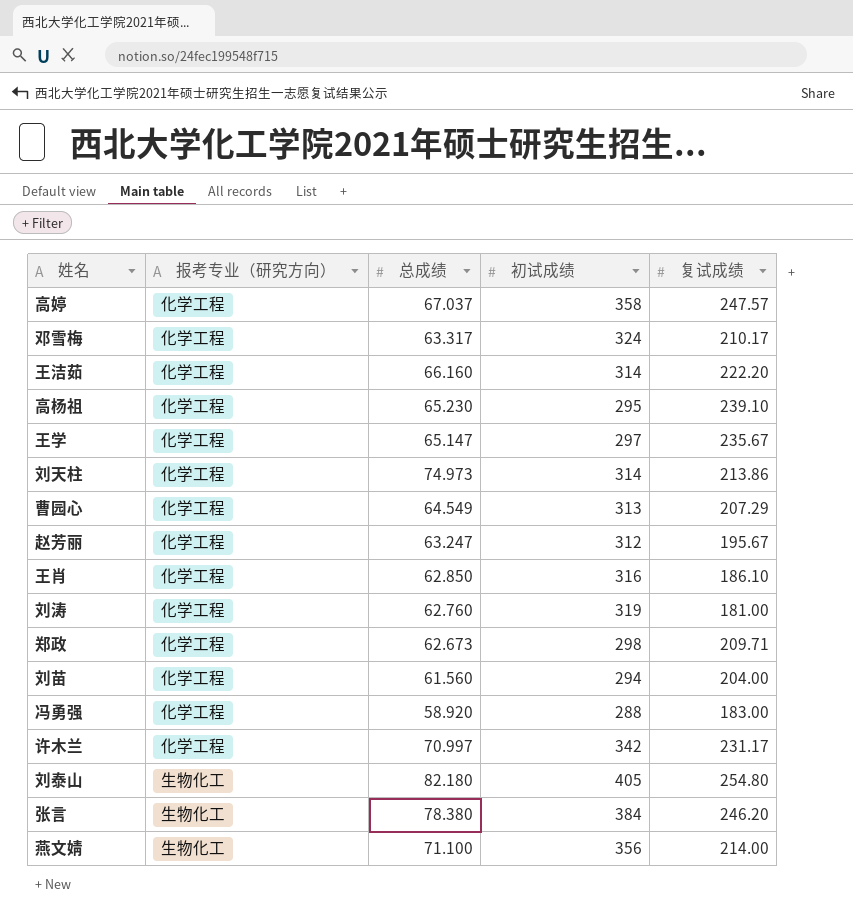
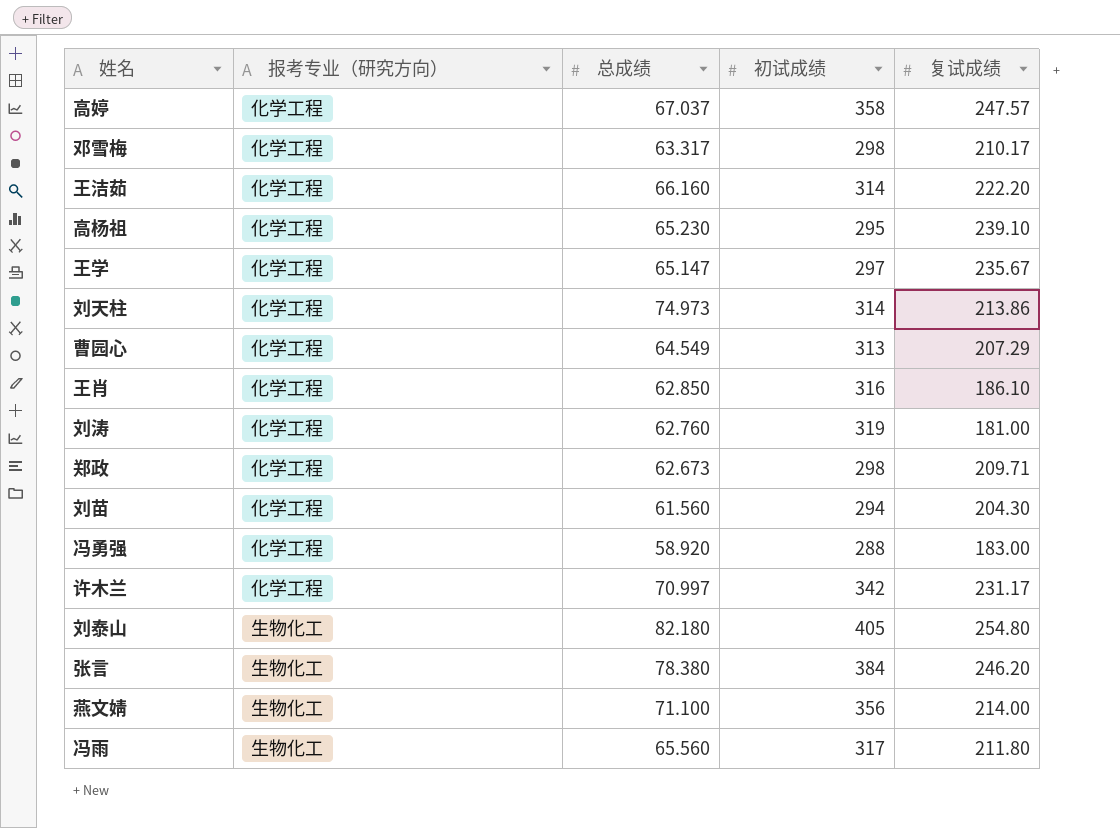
row 赵芳丽: 化学工程 | 63.247 | 312 | 195.67 -> none
邓雪梅 | 初试成绩: 324 -> 298
刘苗 | 复试成绩: 204.00 -> 204.30
row 冯雨: none -> 生物化工 | 65.560 | 317 | 211.80

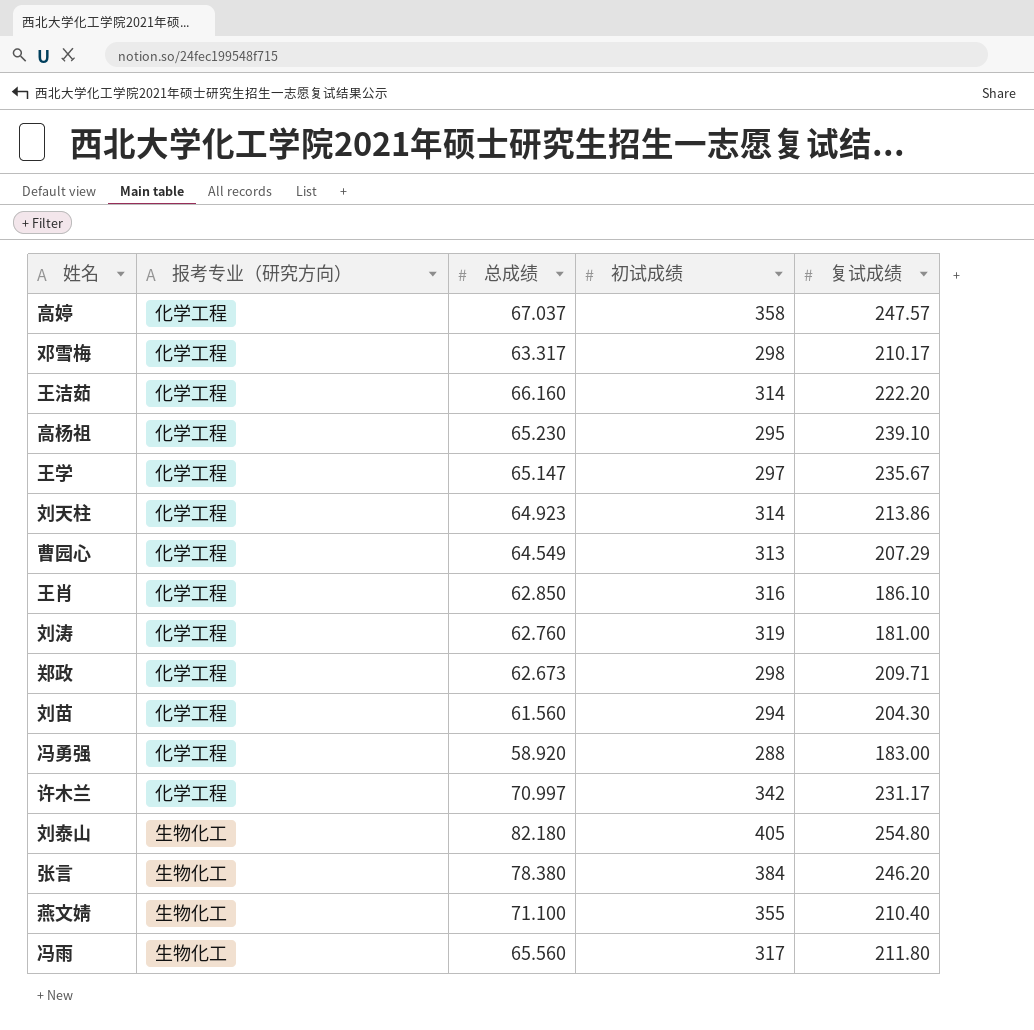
刘天柱 | 总成绩: 74.973 -> 64.923
燕文婧 | 初试成绩: 356 -> 355
燕文婧 | 复试成绩: 214.00 -> 210.40

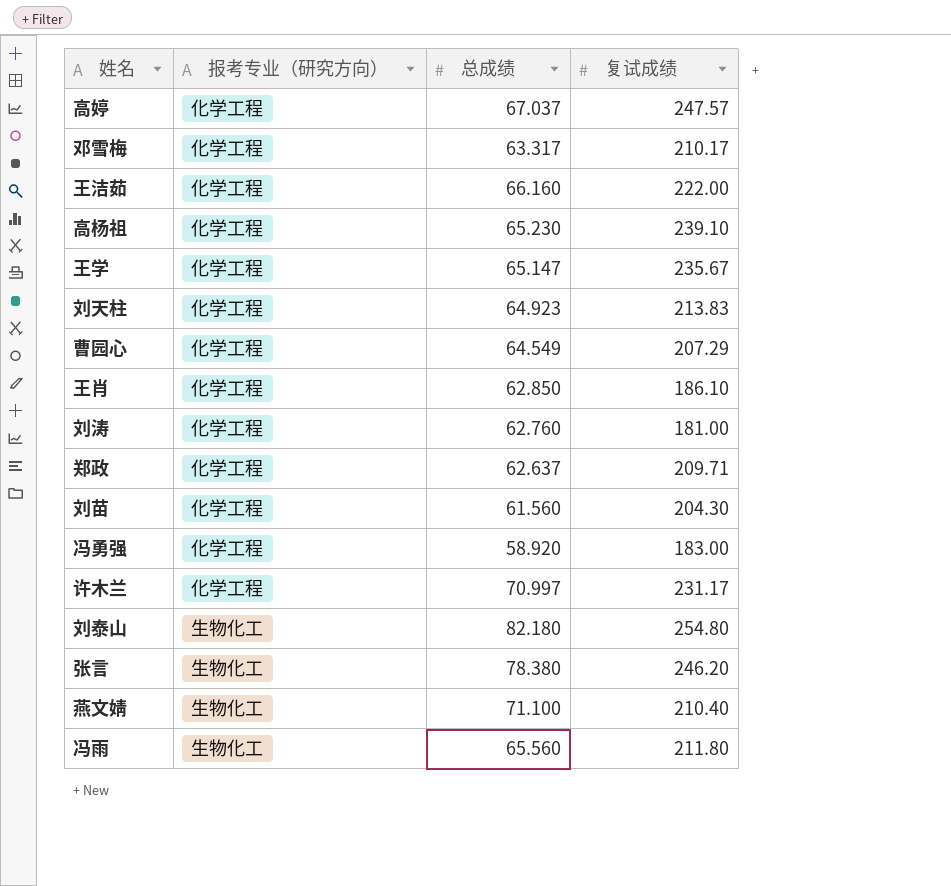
column 初试成绩 | position: 4 -> none
王洁茹 | 复试成绩: 222.20 -> 222.00
刘天柱 | 复试成绩: 213.86 -> 213.83
郑政 | 总成绩: 62.673 -> 62.637

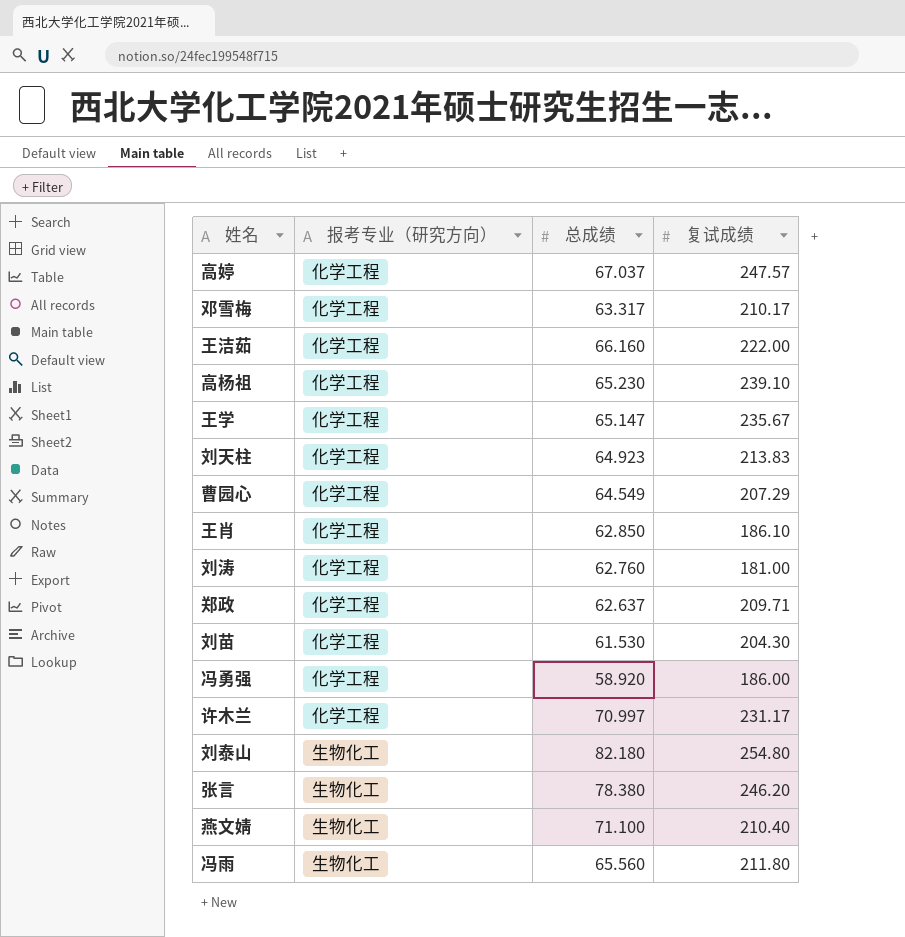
刘苗 | 总成绩: 61.560 -> 61.530
冯勇强 | 复试成绩: 183.00 -> 186.00

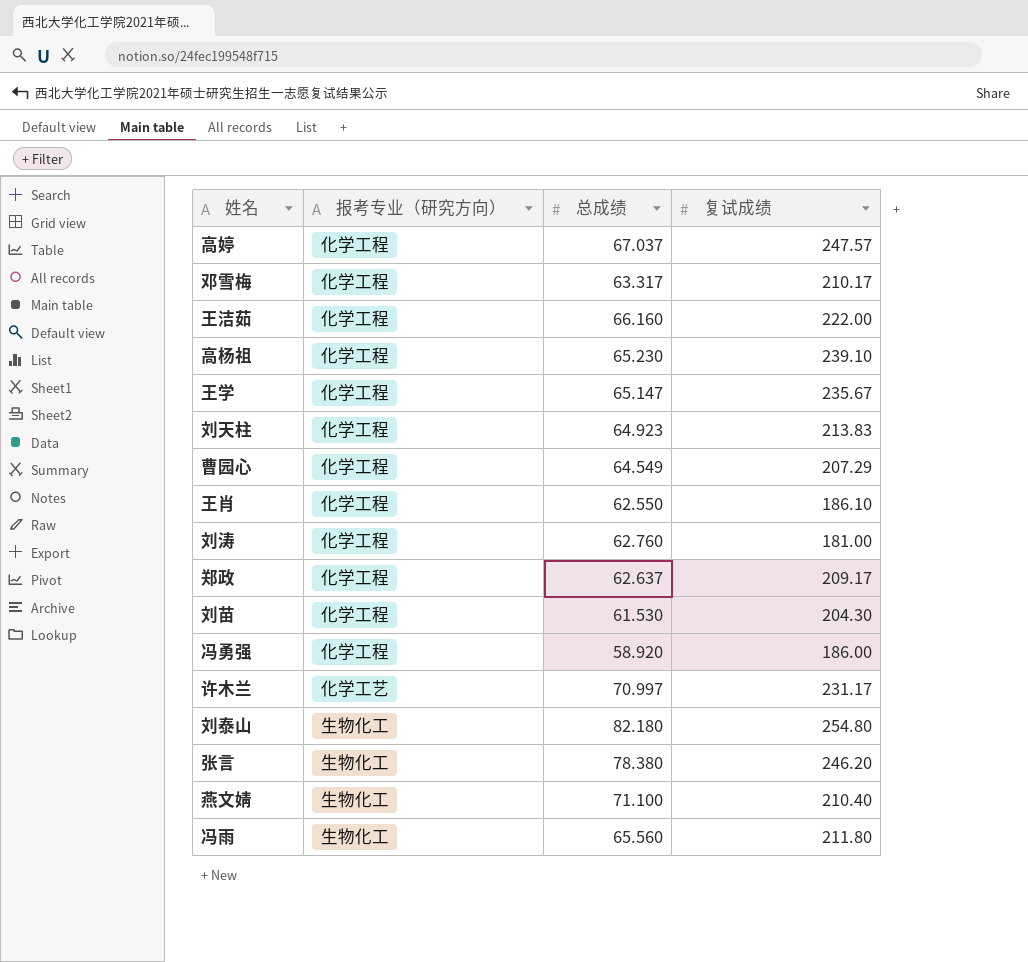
王肖 | 总成绩: 62.850 -> 62.550
郑政 | 复试成绩: 209.71 -> 209.17
许木兰 | 报考专业（研究方向）: 化学工程 -> 化学工艺

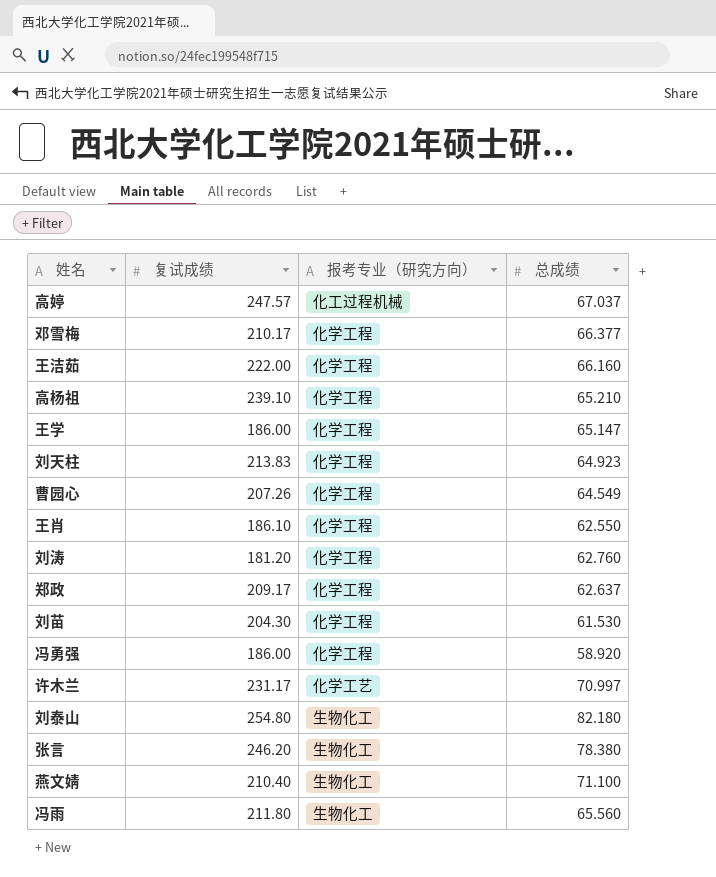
column 复试成绩 | position: 4 -> 2
高婷 | 报考专业（研究方向）: 化学工程 -> 化工过程机械
邓雪梅 | 总成绩: 63.317 -> 66.377
高杨祖 | 总成绩: 65.230 -> 65.210
王学 | 复试成绩: 235.67 -> 186.00
曹园心 | 复试成绩: 207.29 -> 207.26
刘涛 | 复试成绩: 181.00 -> 181.20

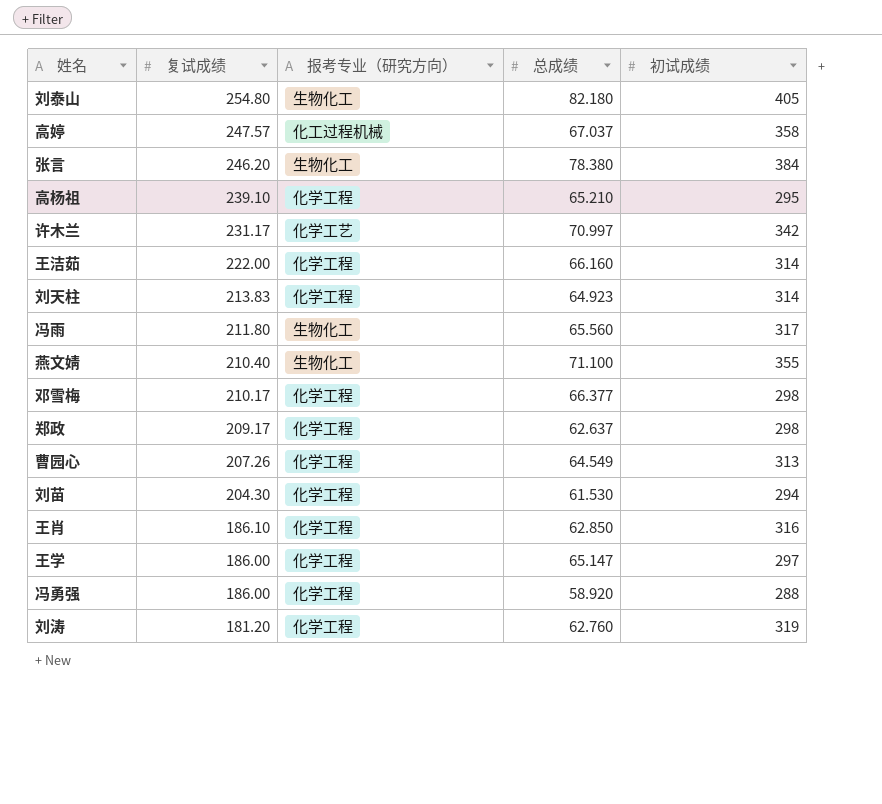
row order: none -> 复试成绩 descending
column 初试成绩 | position: none -> 5
王肖 | 总成绩: 62.550 -> 62.850

